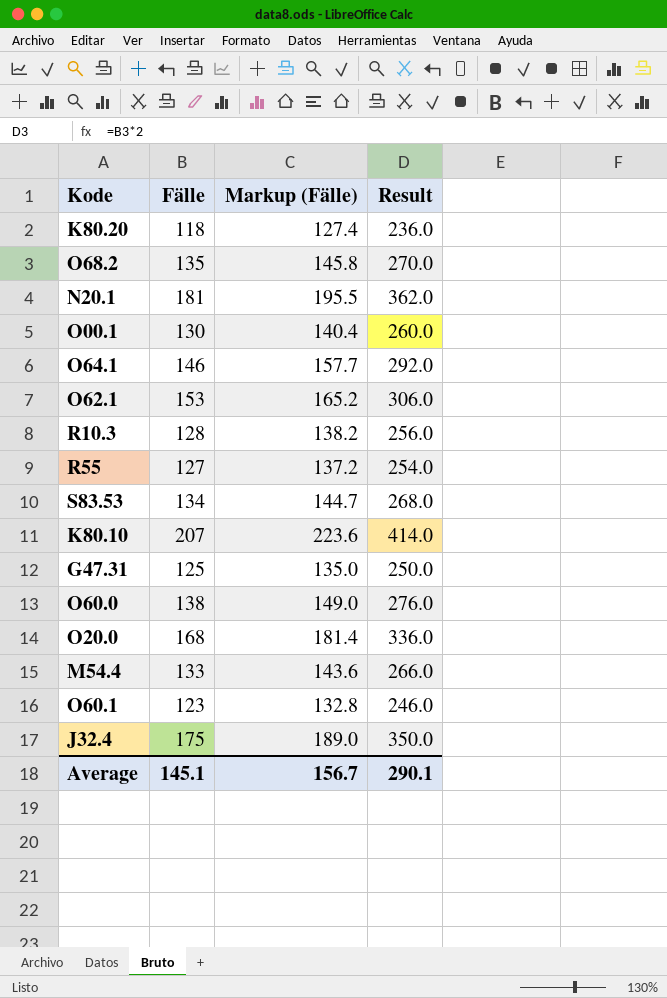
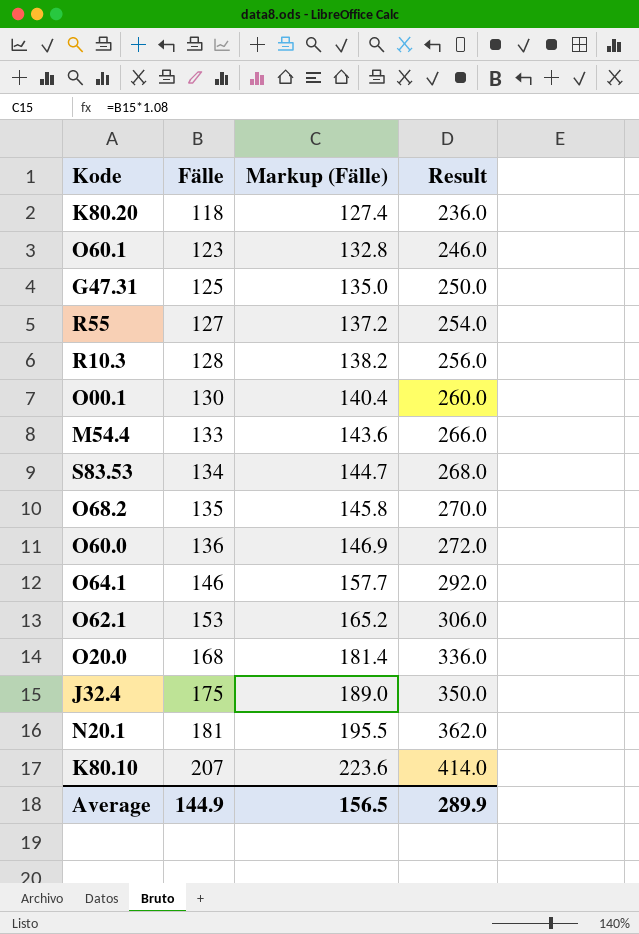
row order: none -> Fälle ascending
O60.0 | Fälle: 138 -> 136
O60.0 | Markup (Fälle): 149.0 -> 146.9
O60.0 | Result: 276.0 -> 272.0
Average | Fälle: 145.1 -> 144.9
Average | Markup (Fälle): 156.7 -> 156.5
Average | Result: 290.1 -> 289.9

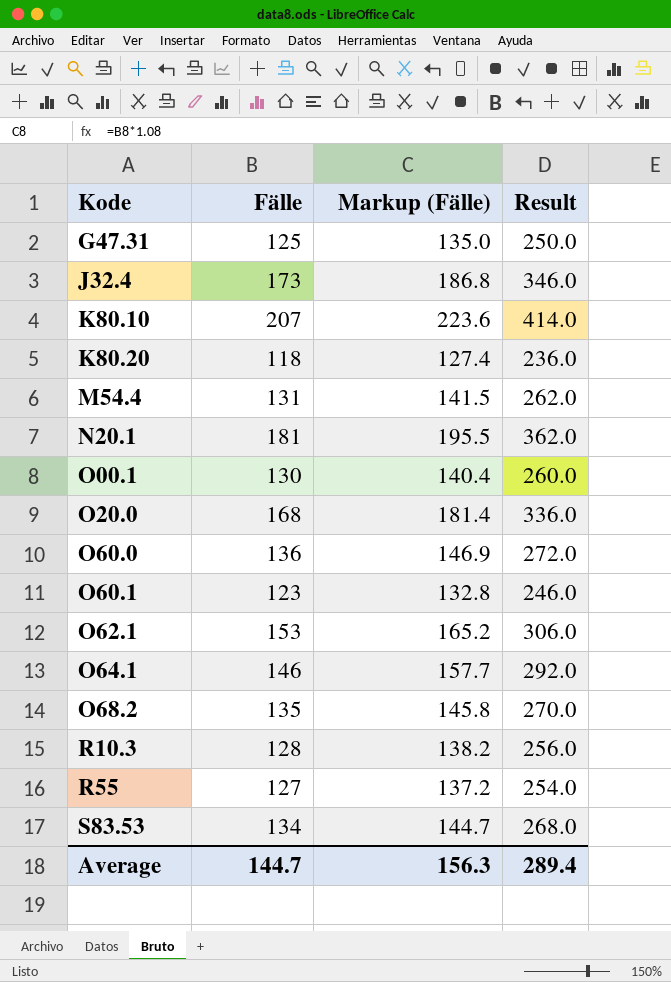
row order: Fälle ascending -> Kode ascending
J32.4 | Fälle: 175 -> 173
J32.4 | Markup (Fälle): 189.0 -> 186.8
J32.4 | Result: 350.0 -> 346.0
M54.4 | Fälle: 133 -> 131
M54.4 | Markup (Fälle): 143.6 -> 141.5
M54.4 | Result: 266.0 -> 262.0
Average | Fälle: 144.9 -> 144.7
Average | Markup (Fälle): 156.5 -> 156.3
Average | Result: 289.9 -> 289.4

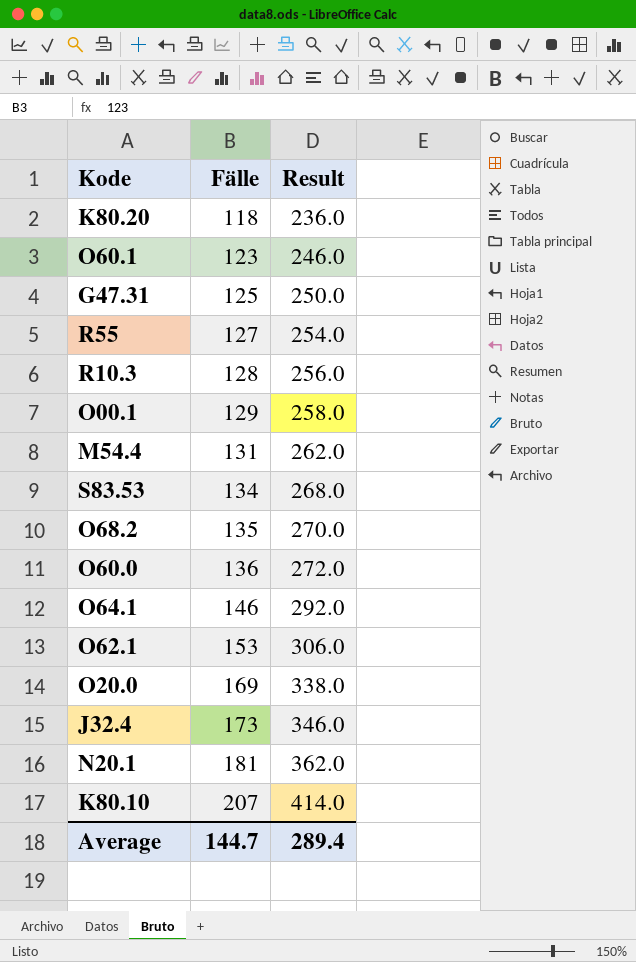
row order: Kode ascending -> Fälle ascending
column Markup (Fälle) | formula: [Fälle] * 1.08 -> none
O00.1 | Fälle: 130 -> 129
O00.1 | Result: 260.0 -> 258.0
O20.0 | Fälle: 168 -> 169
O20.0 | Result: 336.0 -> 338.0

